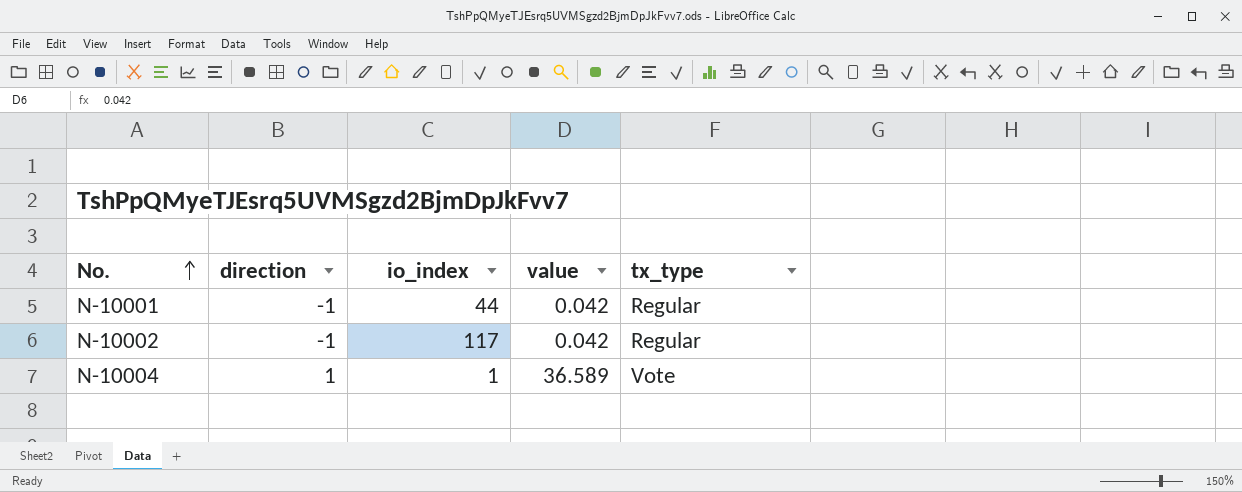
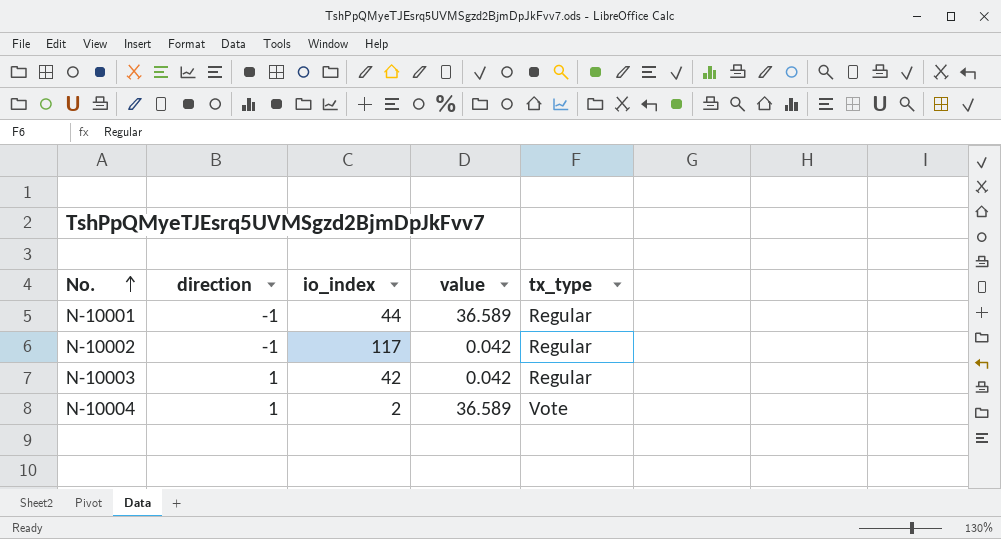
N-10001 | value: 0.042 -> 36.589
row N-10003: none -> 1 | 42 | 0.042 | Regular
N-10004 | io_index: 1 -> 2

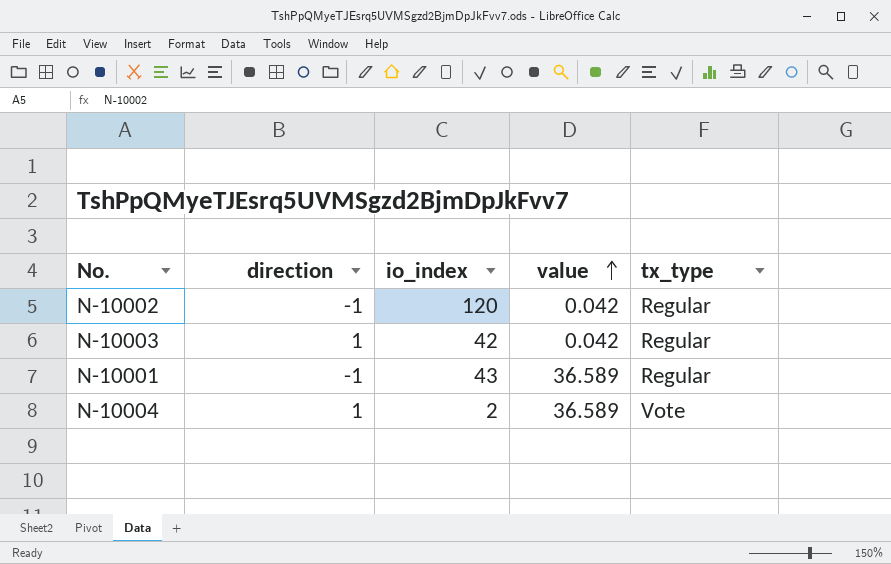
row order: No. ascending -> value ascending
N-10002 | io_index: 117 -> 120
N-10001 | io_index: 44 -> 43

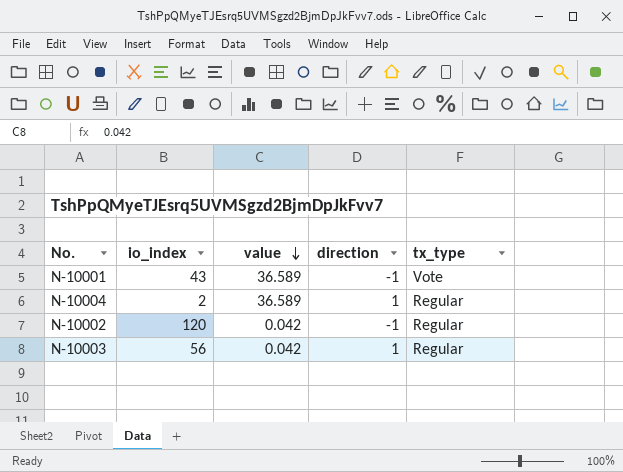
row order: value ascending -> value descending
column direction | position: 2 -> 4
N-10001 | tx_type: Regular -> Vote
N-10004 | tx_type: Vote -> Regular
N-10003 | io_index: 42 -> 56

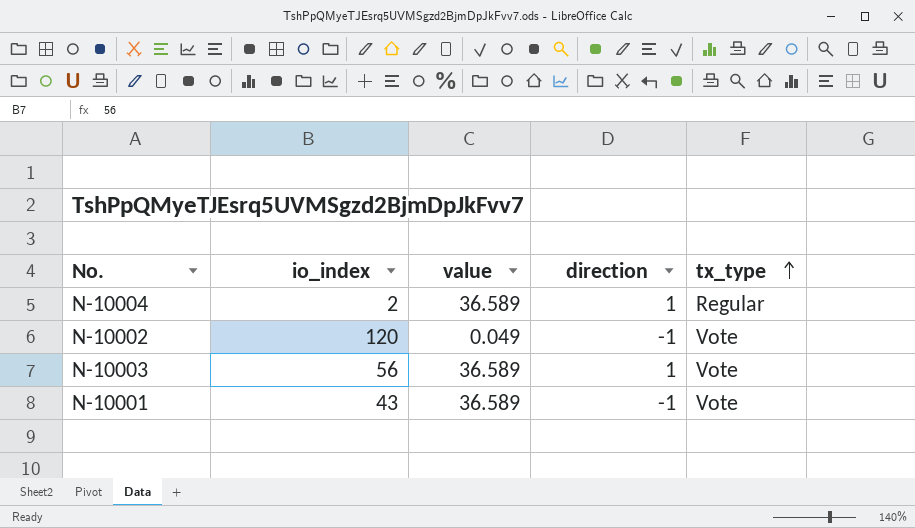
row order: value descending -> tx_type ascending
N-10002 | value: 0.042 -> 0.049
N-10002 | tx_type: Regular -> Vote
N-10003 | value: 0.042 -> 36.589
N-10003 | tx_type: Regular -> Vote

